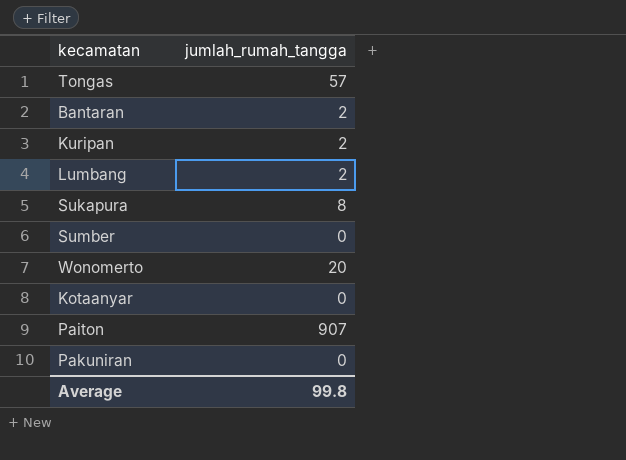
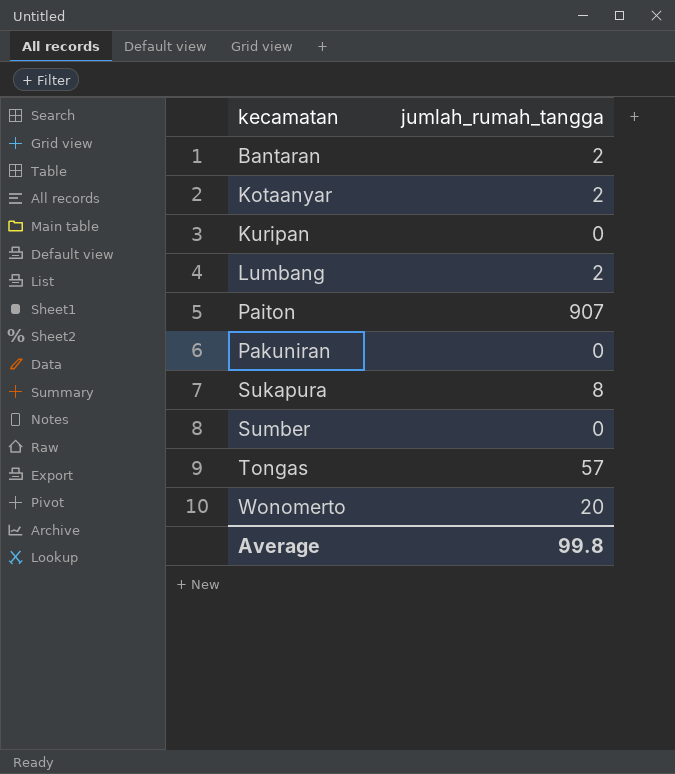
row order: none -> kecamatan ascending
Kotaanyar | jumlah_rumah_tangga: 0 -> 2
Kuripan | jumlah_rumah_tangga: 2 -> 0

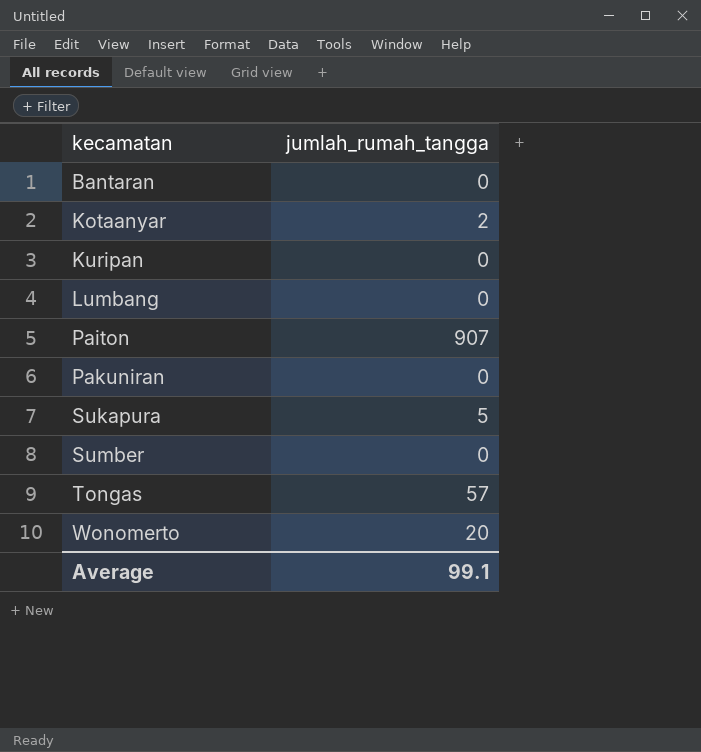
Bantaran | jumlah_rumah_tangga: 2 -> 0
Lumbang | jumlah_rumah_tangga: 2 -> 0
Sukapura | jumlah_rumah_tangga: 8 -> 5
Average | jumlah_rumah_tangga: 99.8 -> 99.1

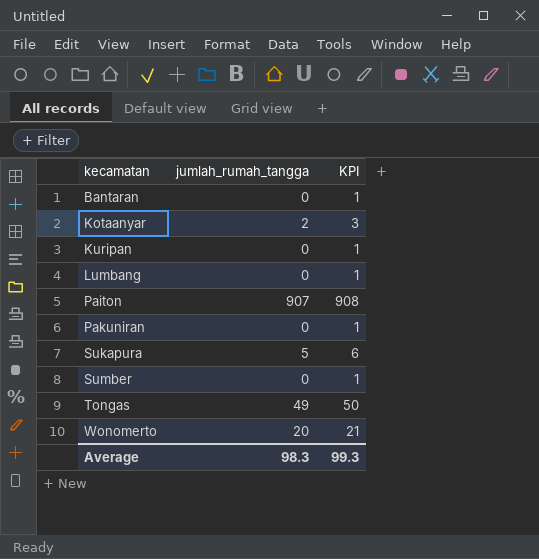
column KPI | formula: none -> [jumlah_rumah_tangga] + 1
Tongas | jumlah_rumah_tangga: 57 -> 49
Average | jumlah_rumah_tangga: 99.1 -> 98.3

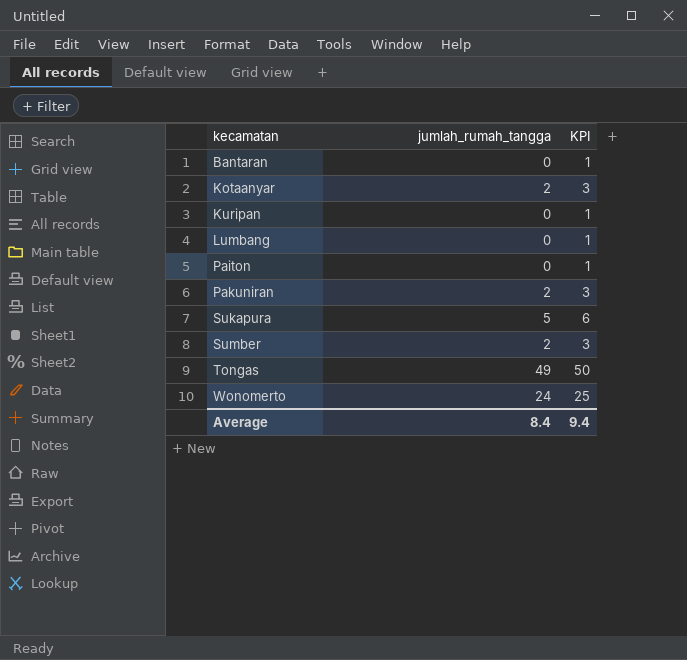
Paiton | jumlah_rumah_tangga: 907 -> 0
Paiton | KPI: 908 -> 1
Pakuniran | jumlah_rumah_tangga: 0 -> 2
Pakuniran | KPI: 1 -> 3
Sumber | jumlah_rumah_tangga: 0 -> 2
Sumber | KPI: 1 -> 3
Wonomerto | jumlah_rumah_tangga: 20 -> 24
Wonomerto | KPI: 21 -> 25
Average | jumlah_rumah_tangga: 98.3 -> 8.4
Average | KPI: 99.3 -> 9.4

